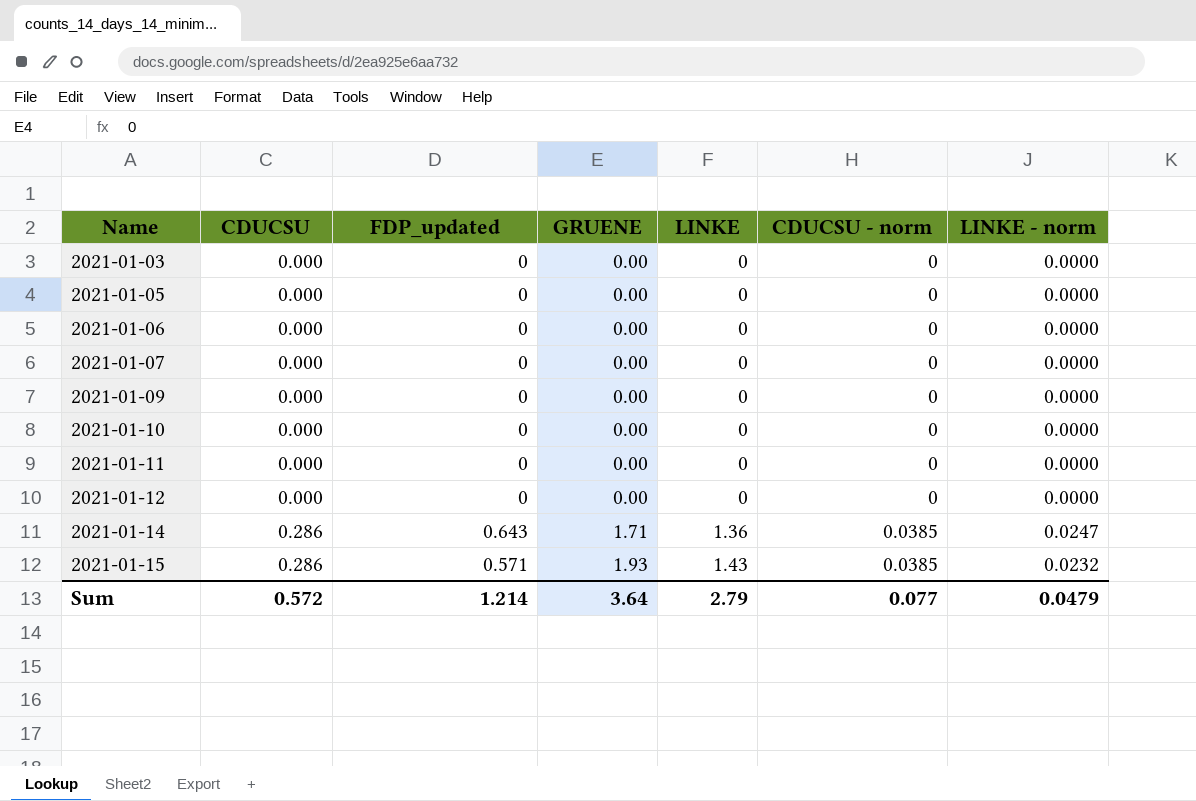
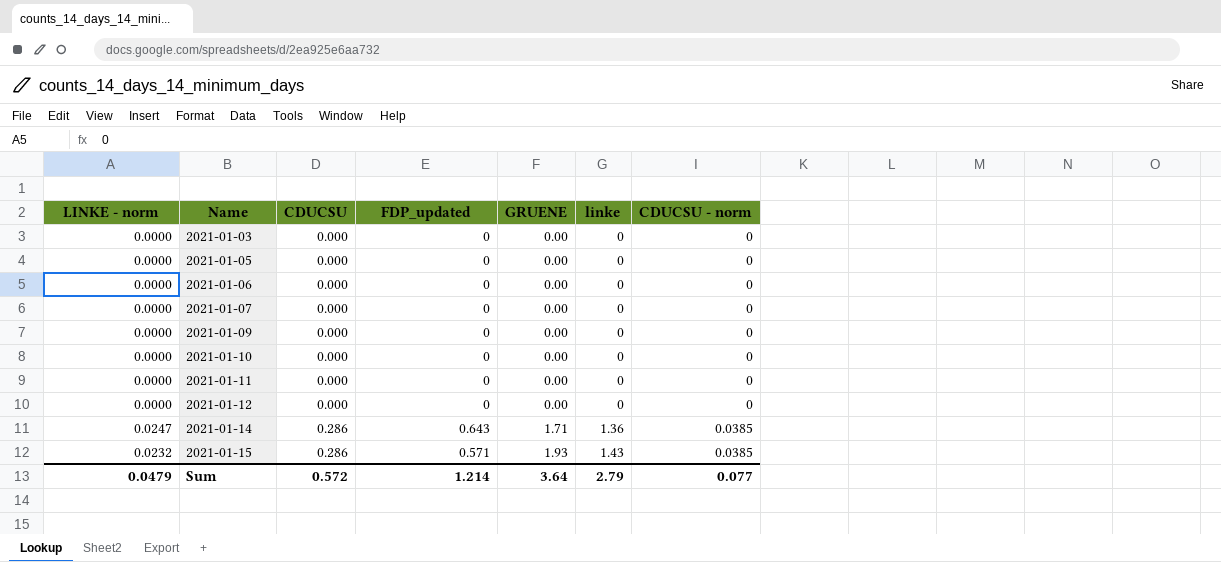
column LINKE - norm | position: 7 -> 1
column name: LINKE -> linke

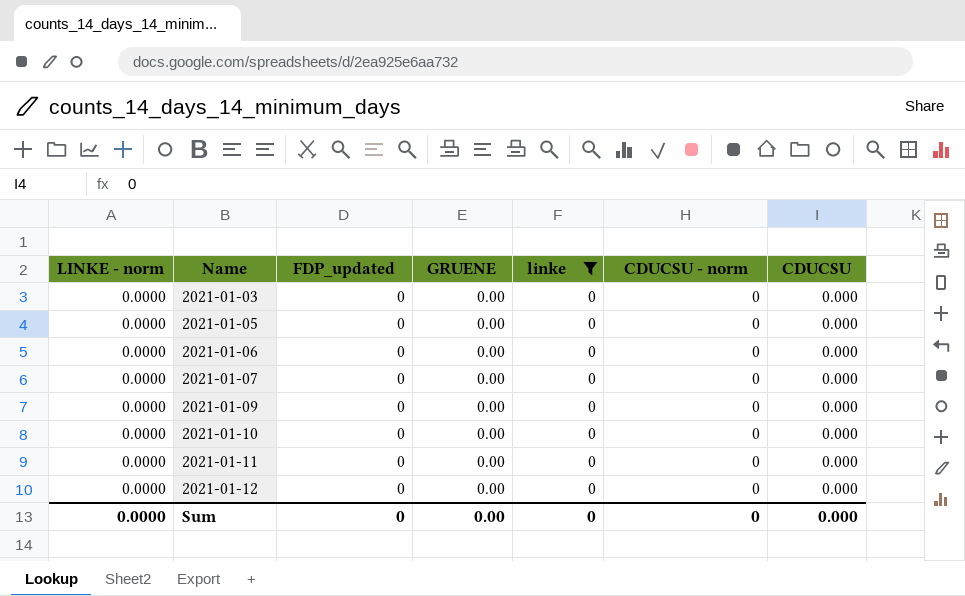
filter: none -> linke = 0
column CDUCSU | position: 3 -> 7
Sum | LINKE - norm: 0.0479 -> 0.0000
Sum | FDP_updated: 1.214 -> 0
Sum | GRUENE: 3.64 -> 0.00
Sum | linke: 2.79 -> 0
Sum | CDUCSU - norm: 0.077 -> 0
Sum | CDUCSU: 0.572 -> 0.000

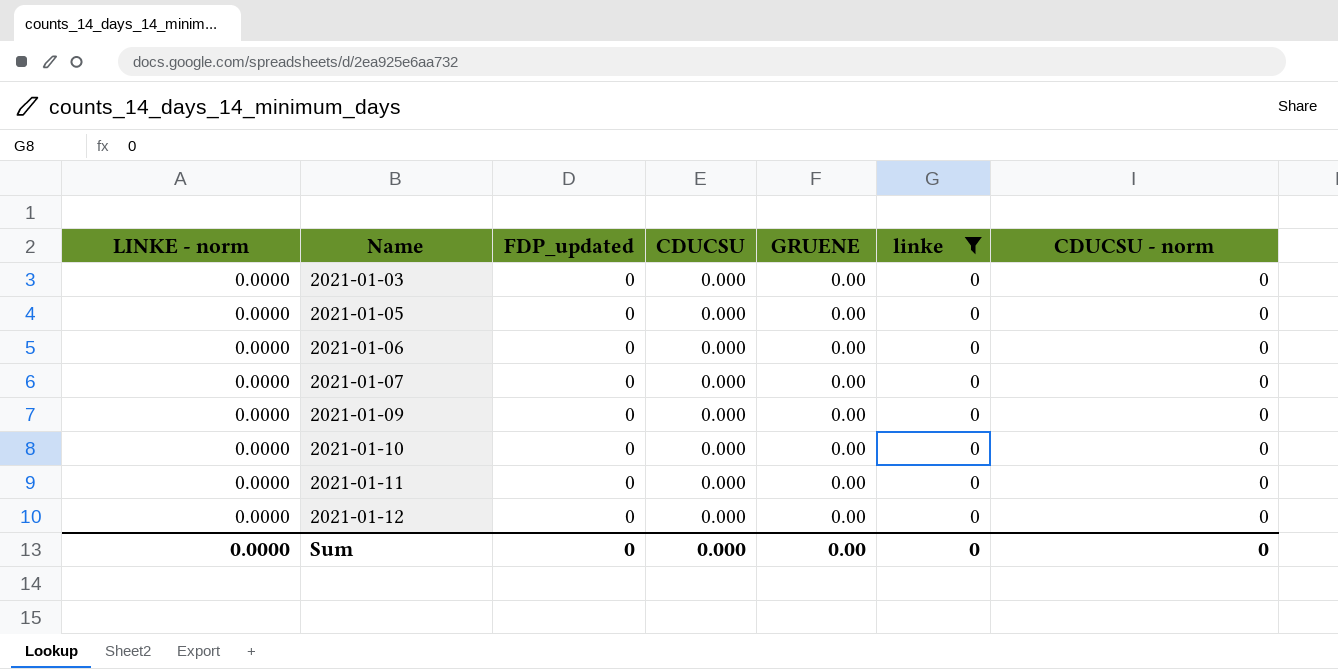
column CDUCSU | position: 7 -> 4

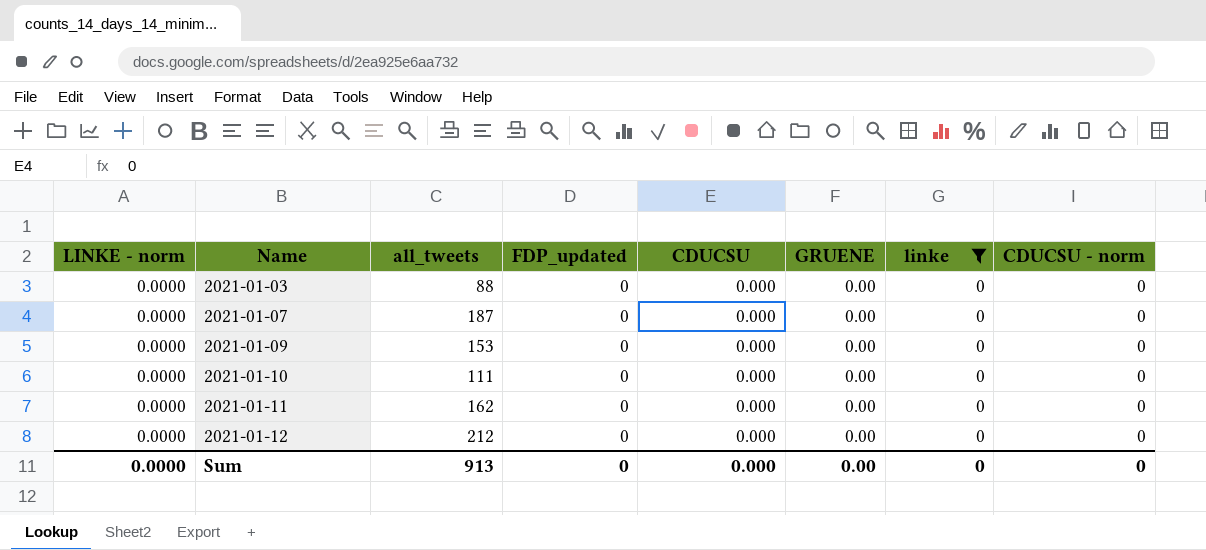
column all_tweets | position: none -> 3
row 2021-01-05: 0.0000 | 0 | 0.000 | 0.00 | 0 | 0 -> none
row 2021-01-06: 0.0000 | 0 | 0.000 | 0.00 | 0 | 0 -> none

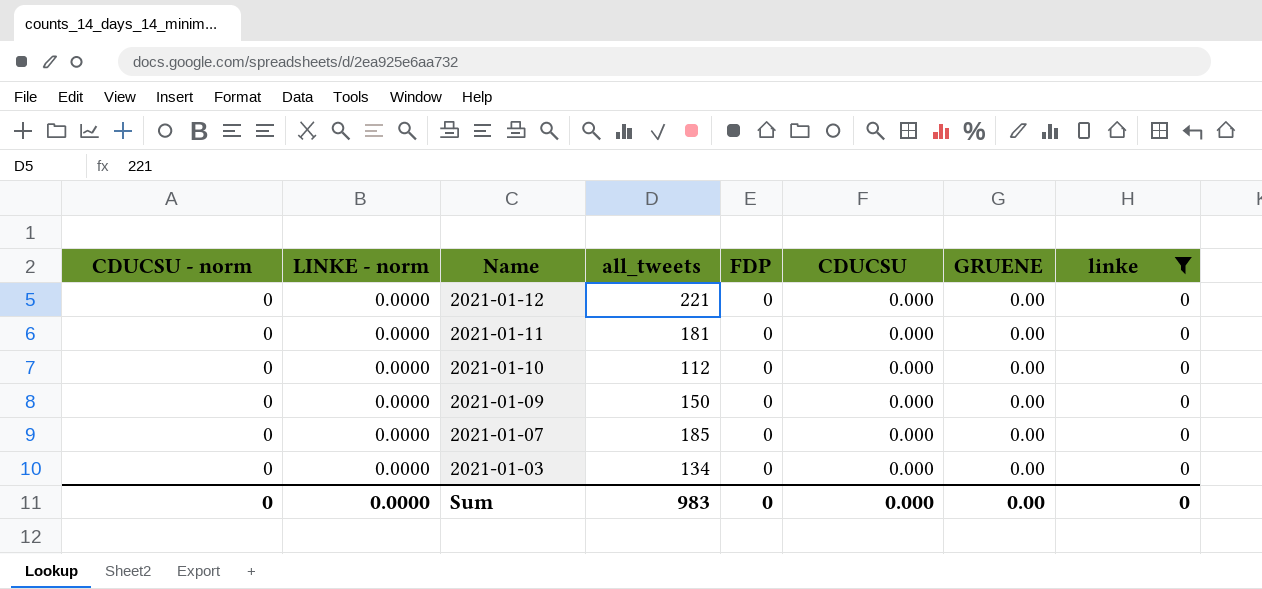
row order: Name ascending -> Name descending
column CDUCSU - norm | position: 8 -> 1
column name: FDP_updated -> FDP
2021-01-12 | all_tweets: 212 -> 221
2021-01-11 | all_tweets: 162 -> 181
2021-01-10 | all_tweets: 111 -> 112
2021-01-09 | all_tweets: 153 -> 150
2021-01-07 | all_tweets: 187 -> 185
2021-01-03 | all_tweets: 88 -> 134
Sum | all_tweets: 913 -> 983

